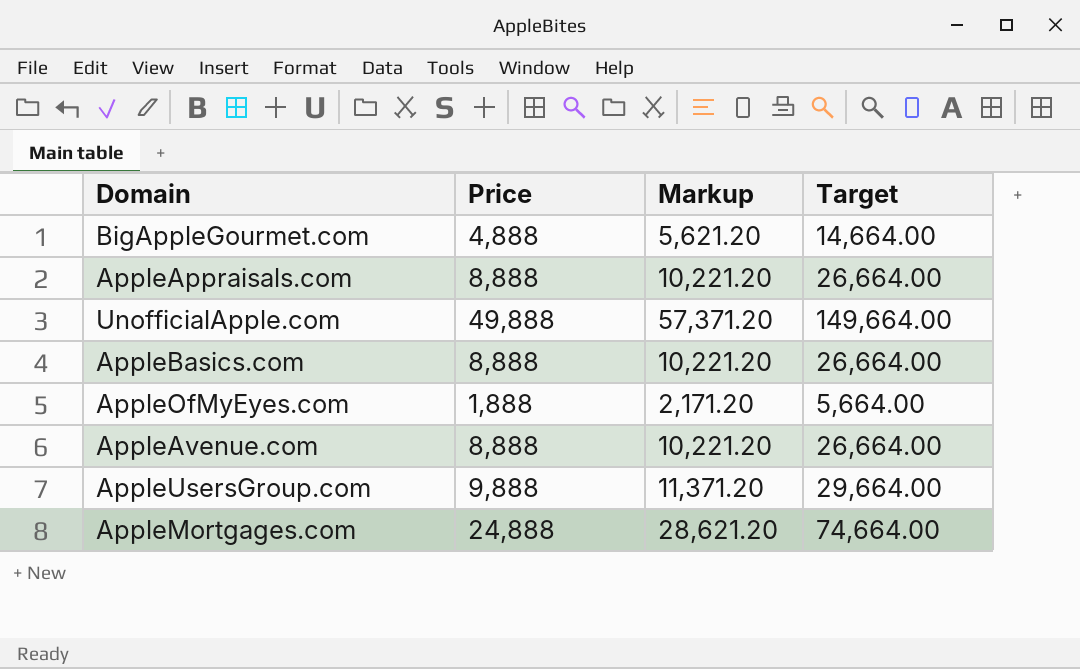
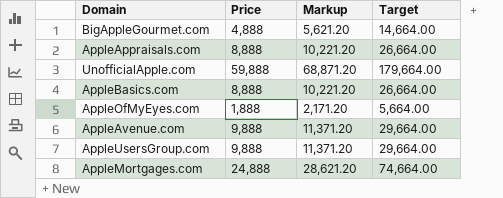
UnofficialApple.com | Price: 49,888 -> 59,888
UnofficialApple.com | Markup: 57,371.20 -> 68,871.20
UnofficialApple.com | Target: 149,664.00 -> 179,664.00
AppleAvenue.com | Price: 8,888 -> 9,888
AppleAvenue.com | Markup: 10,221.20 -> 11,371.20
AppleAvenue.com | Target: 26,664.00 -> 29,664.00

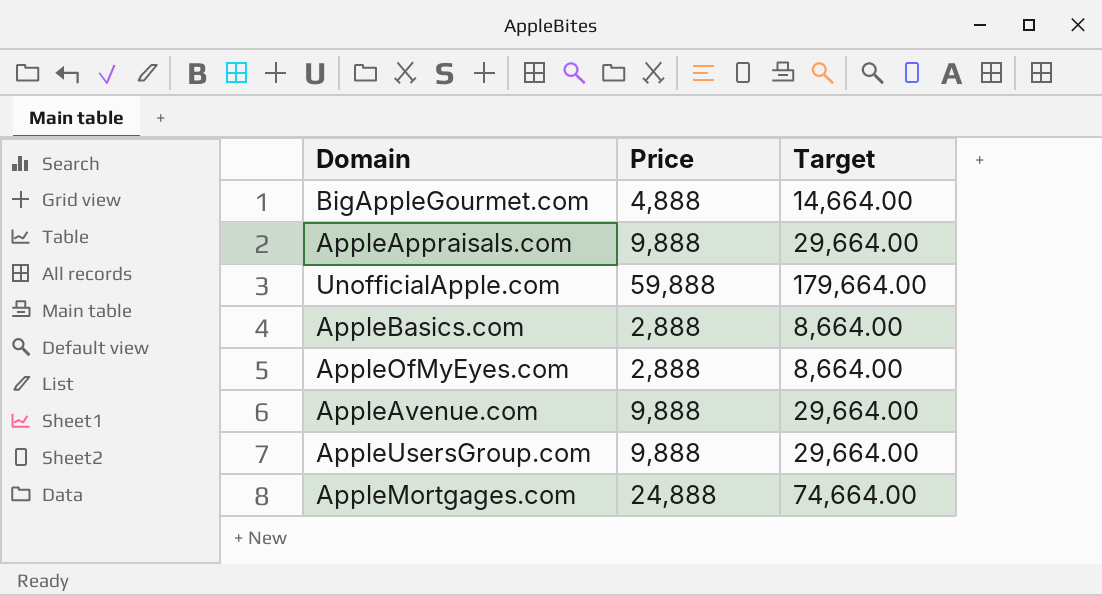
column Markup | formula: [Price] * 1.15 -> none
AppleAppraisals.com | Price: 8,888 -> 9,888
AppleAppraisals.com | Target: 26,664.00 -> 29,664.00
AppleBasics.com | Price: 8,888 -> 2,888
AppleBasics.com | Target: 26,664.00 -> 8,664.00
AppleOfMyEyes.com | Price: 1,888 -> 2,888
AppleOfMyEyes.com | Target: 5,664.00 -> 8,664.00

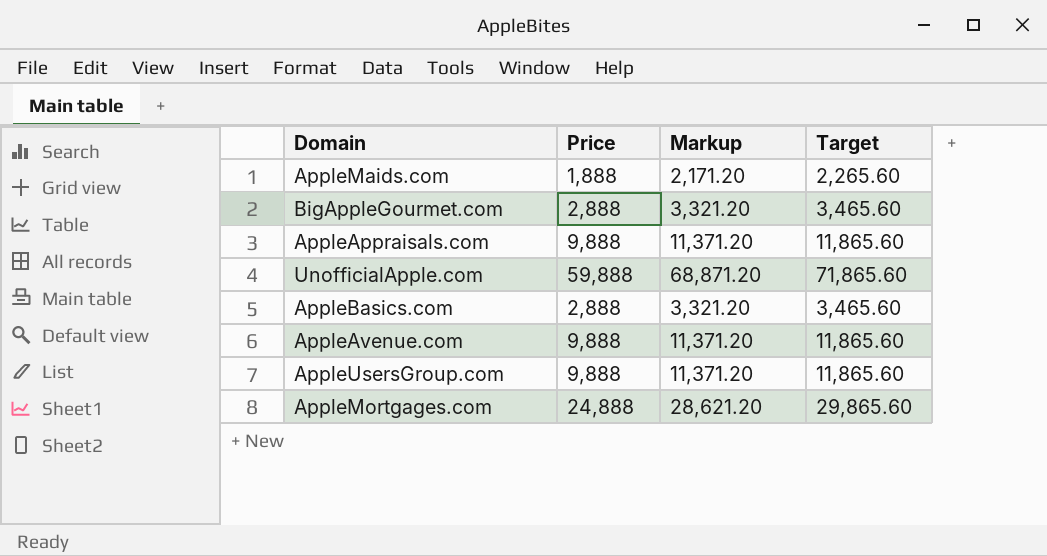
column Markup | formula: none -> [Price] * 1.15
column Target | formula: [Price] * 3 -> [Price] * 1.2
row AppleOfMyEyes.com: 2,888 | 8,664.00 -> none
row AppleMaids.com: none -> 1,888 | 2,171.20 | 2,265.60
BigAppleGourmet.com | Price: 4,888 -> 2,888

